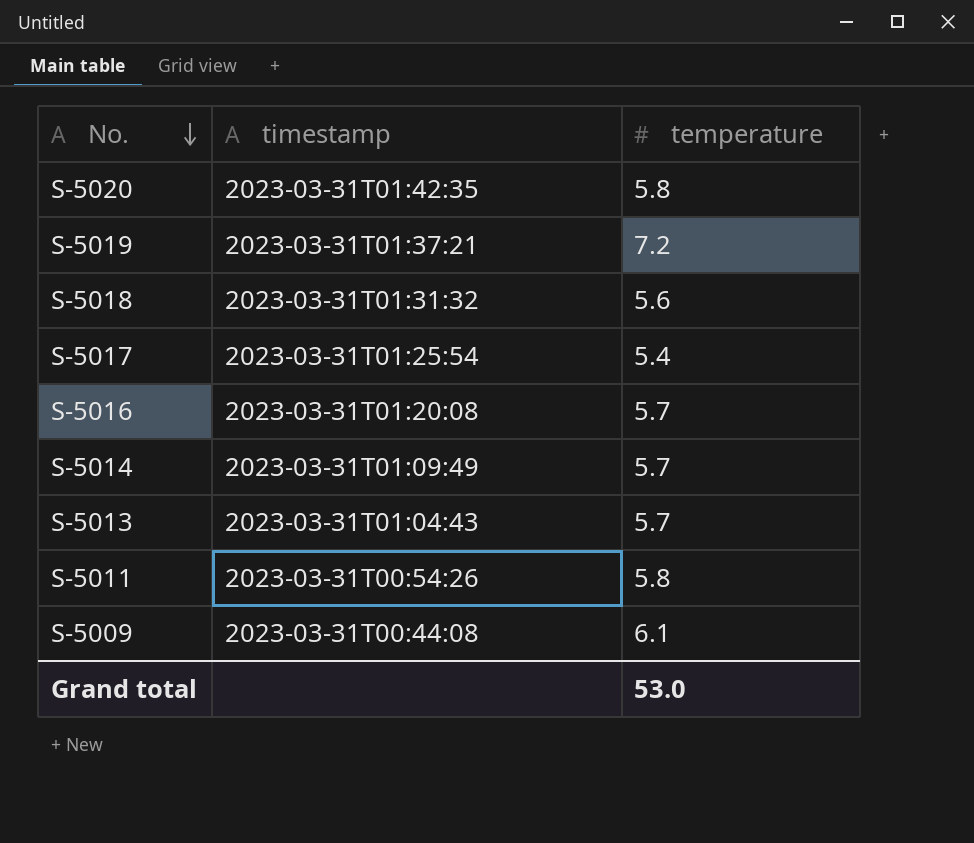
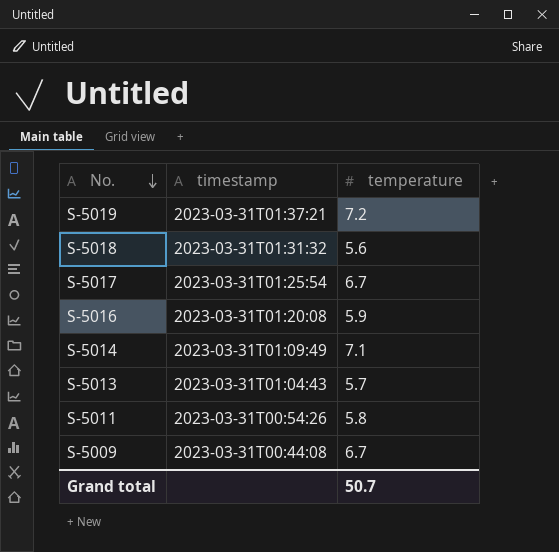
row S-5020: 2023-03-31T01:42:35 | 5.8 -> none
S-5017 | temperature: 5.4 -> 6.7
S-5016 | temperature: 5.7 -> 5.9
S-5014 | temperature: 5.7 -> 7.1
S-5009 | temperature: 6.1 -> 6.7
Grand total | temperature: 53.0 -> 50.7

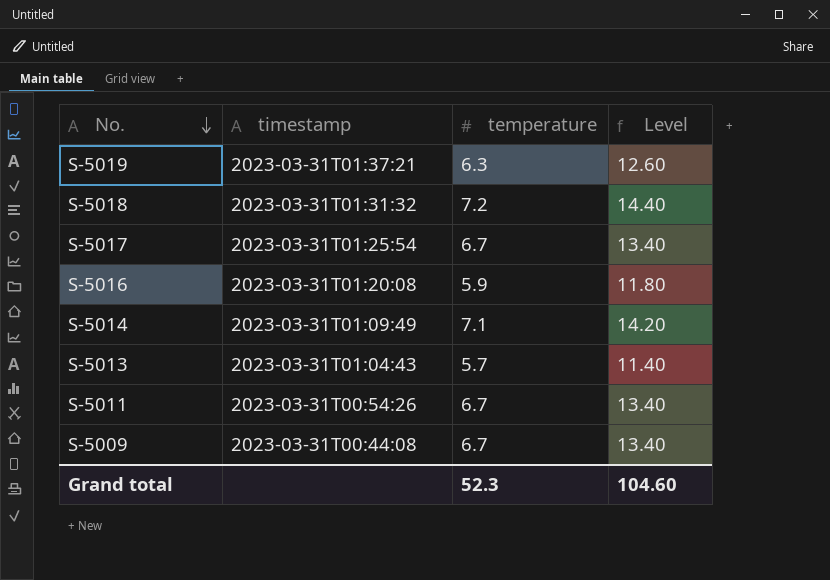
column Level | formula: none -> [temperature] * 2
S-5019 | temperature: 7.2 -> 6.3
S-5018 | temperature: 5.6 -> 7.2
S-5011 | temperature: 5.8 -> 6.7
Grand total | temperature: 50.7 -> 52.3

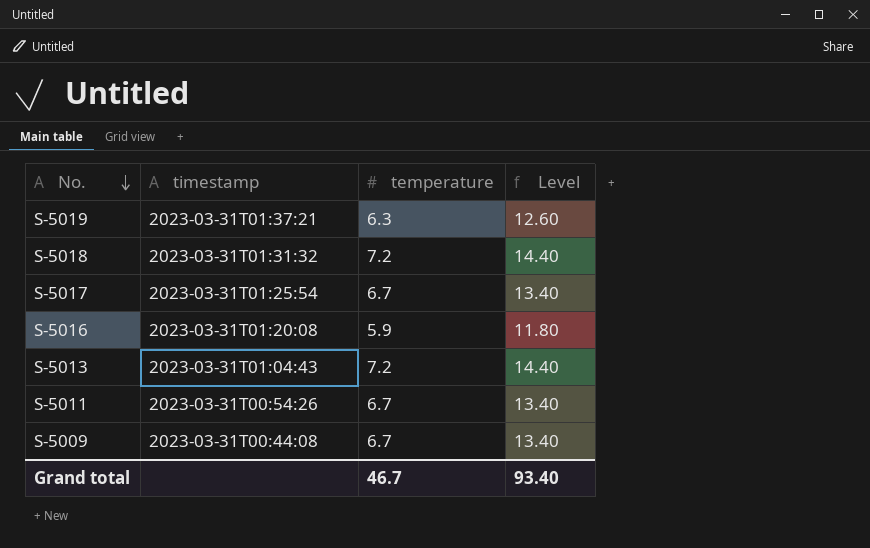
row S-5014: 2023-03-31T01:09:49 | 7.1 | 14.20 -> none
S-5013 | temperature: 5.7 -> 7.2
S-5013 | Level: 11.40 -> 14.40
Grand total | temperature: 52.3 -> 46.7
Grand total | Level: 104.60 -> 93.40

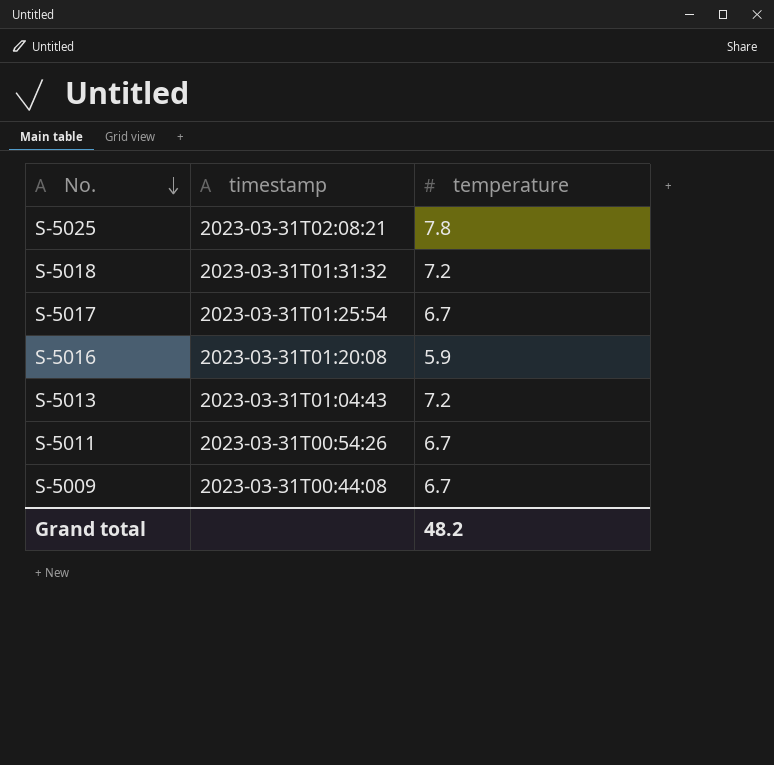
column Level | formula: [temperature] * 2 -> none
row S-5019: 2023-03-31T01:37:21 | 6.3 | 12.60 -> none
row S-5025: none -> 2023-03-31T02:08:21 | 7.8
Grand total | temperature: 46.7 -> 48.2

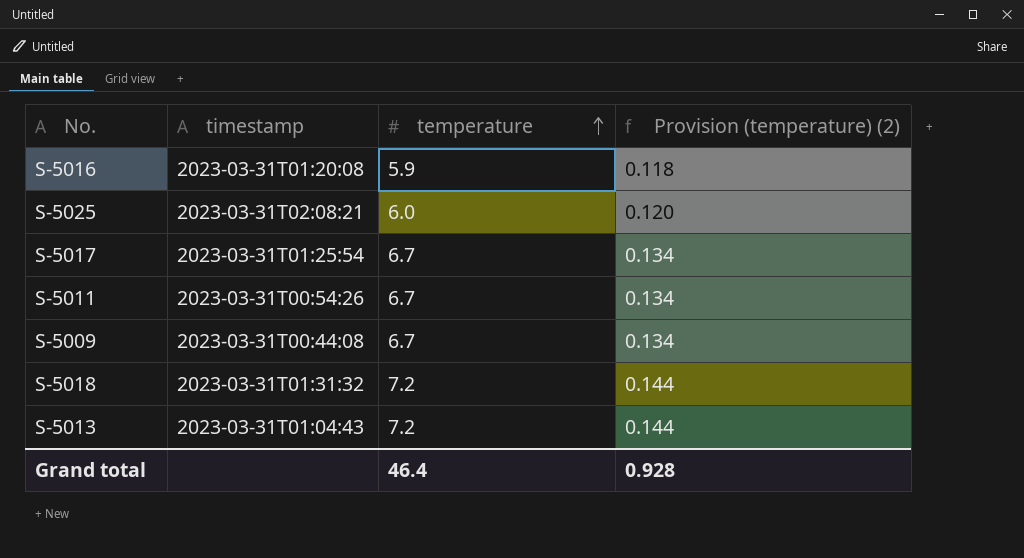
row order: No. descending -> temperature ascending
column Provision (temperature) (2) | formula: none -> [temperature] * 0.02
S-5025 | temperature: 7.8 -> 6.0
Grand total | temperature: 48.2 -> 46.4

